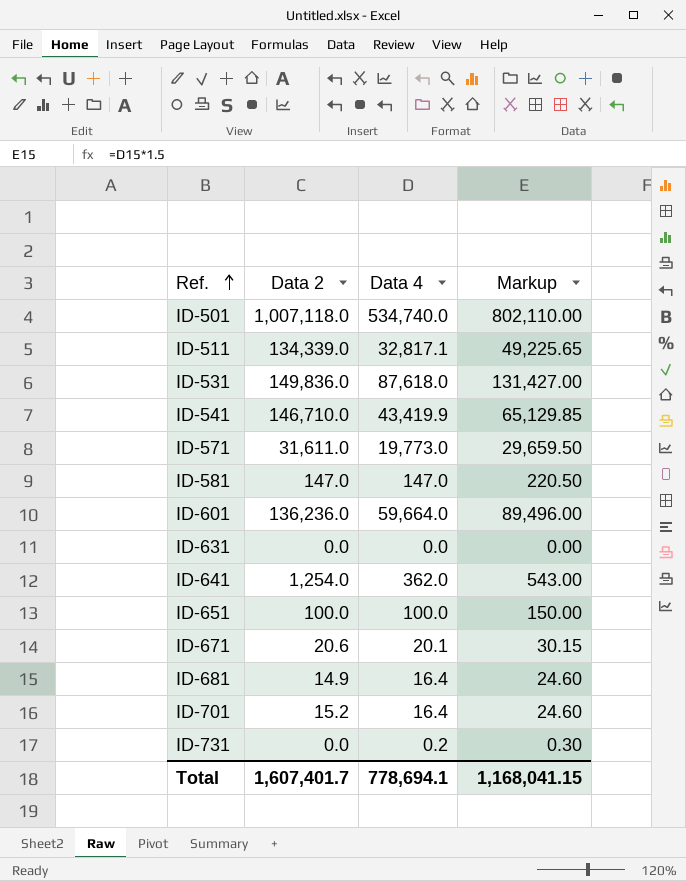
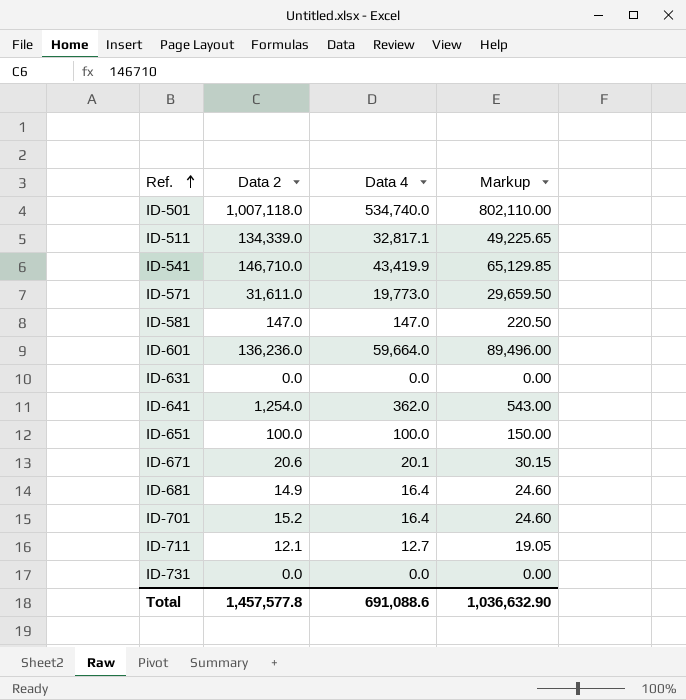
row ID-531: 149,836.0 | 87,618.0 | 131,427.00 -> none
row ID-711: none -> 12.1 | 12.7 | 19.05
ID-731 | Data 4: 0.2 -> 0.0
ID-731 | Markup: 0.30 -> 0.00
Total | Data 2: 1,607,401.7 -> 1,457,577.8
Total | Data 4: 778,694.1 -> 691,088.6
Total | Markup: 1,168,041.15 -> 1,036,632.90

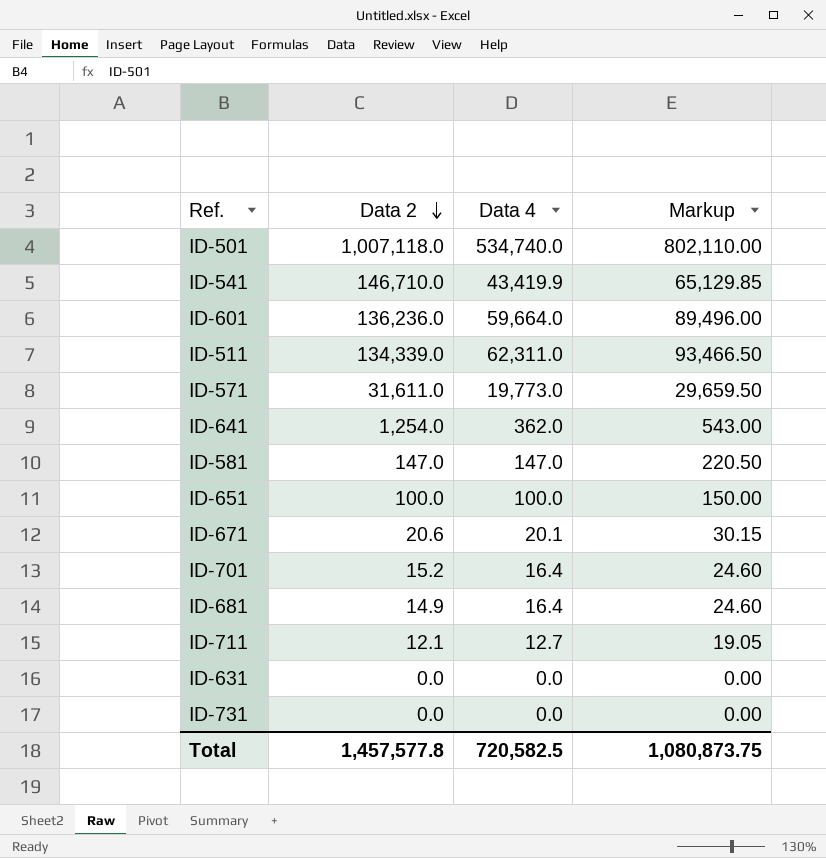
row order: Ref. ascending -> Data 2 descending
ID-511 | Data 4: 32,817.1 -> 62,311.0
ID-511 | Markup: 49,225.65 -> 93,466.50
Total | Data 4: 691,088.6 -> 720,582.5
Total | Markup: 1,036,632.90 -> 1,080,873.75

